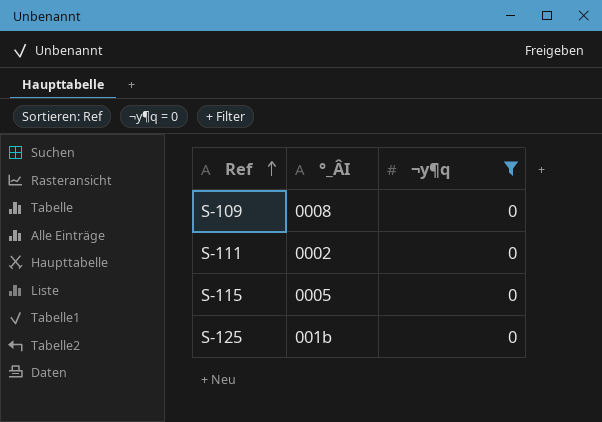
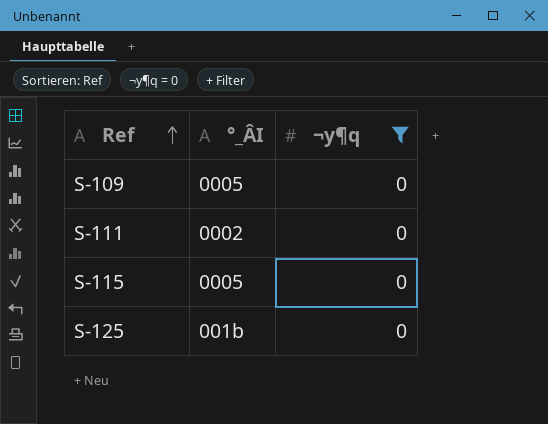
S-109 | °_ÂI: 0008 -> 0005

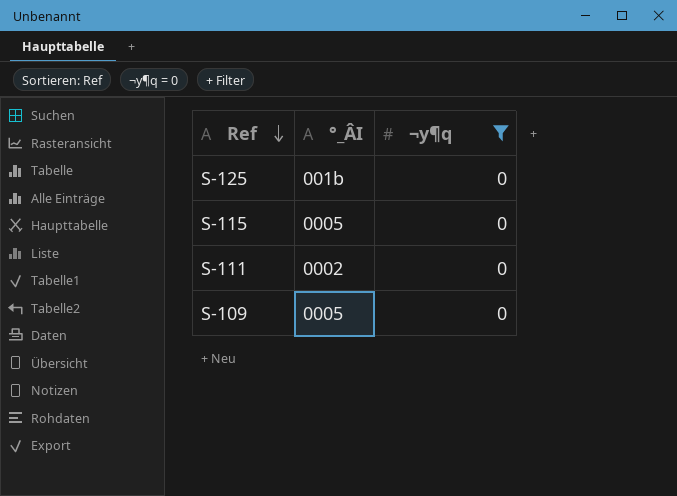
row order: Ref ascending -> Ref descending

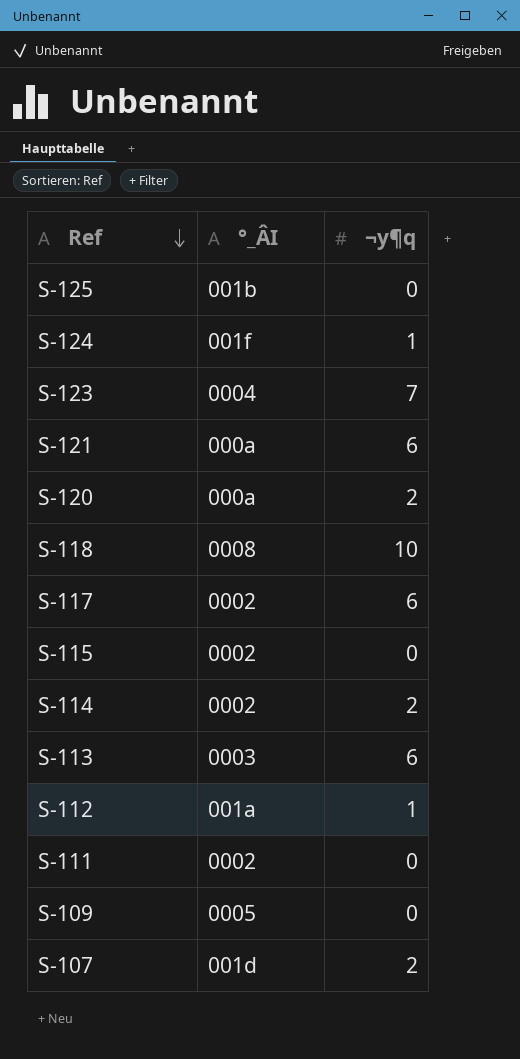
filter: ¬y¶q = 0 -> none
S-115 | °_ÂI: 0005 -> 0002

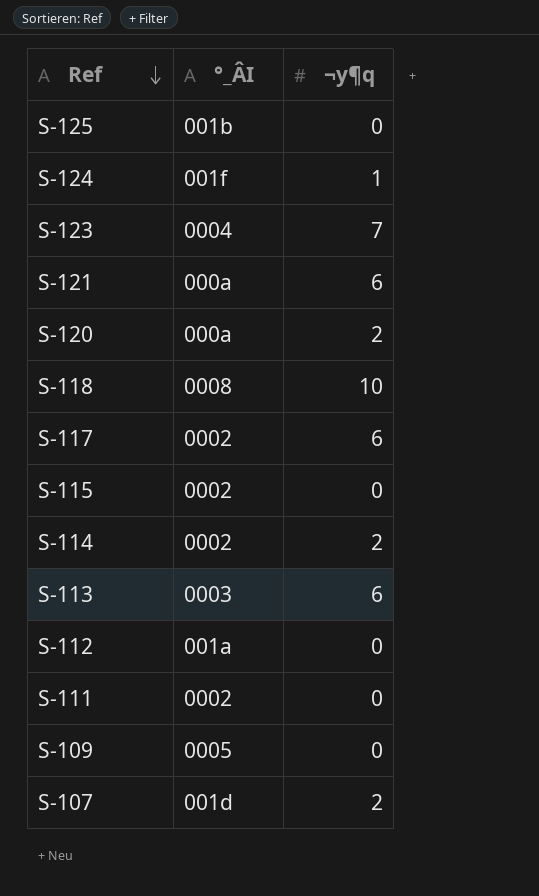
S-112 | ¬y¶q: 1 -> 0

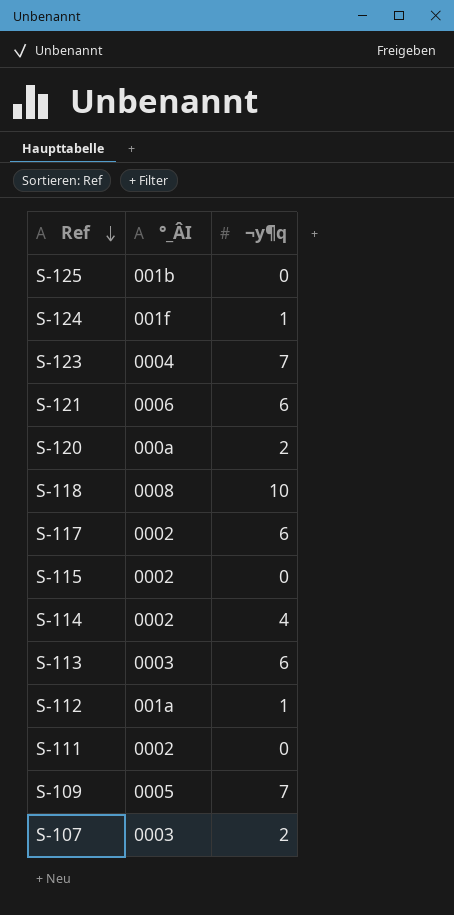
S-121 | °_ÂI: 000a -> 0006
S-114 | ¬y¶q: 2 -> 4
S-112 | ¬y¶q: 0 -> 1
S-109 | ¬y¶q: 0 -> 7
S-107 | °_ÂI: 001d -> 0003

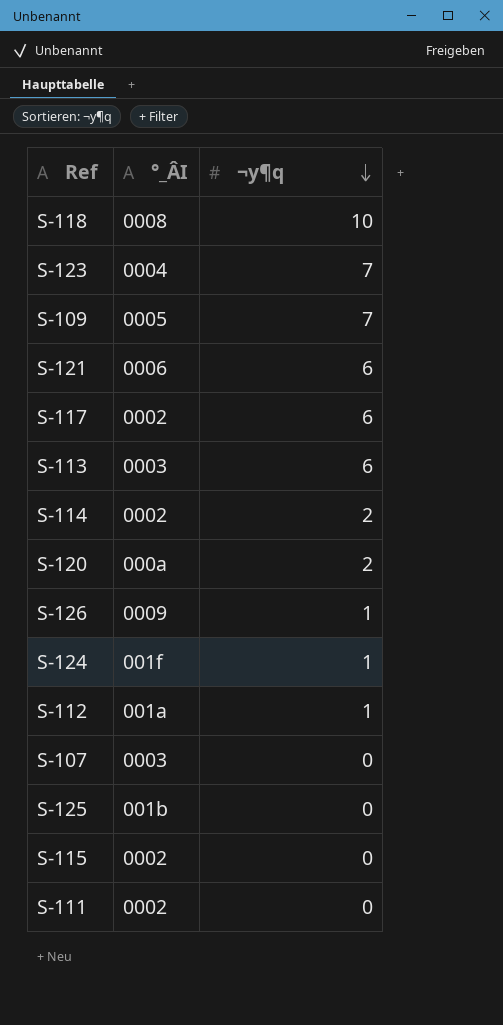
row order: Ref descending -> ¬y¶q descending
S-114 | ¬y¶q: 4 -> 2
row S-126: none -> 0009 | 1
S-107 | ¬y¶q: 2 -> 0

